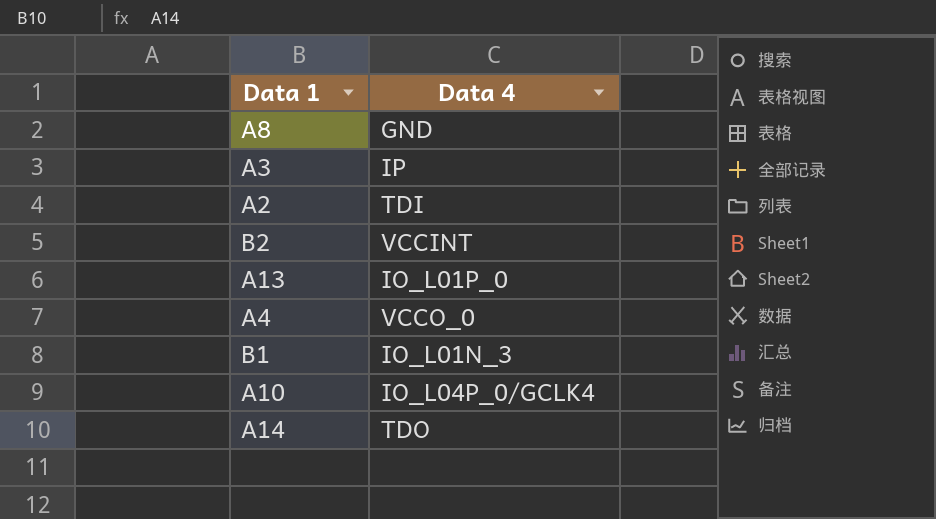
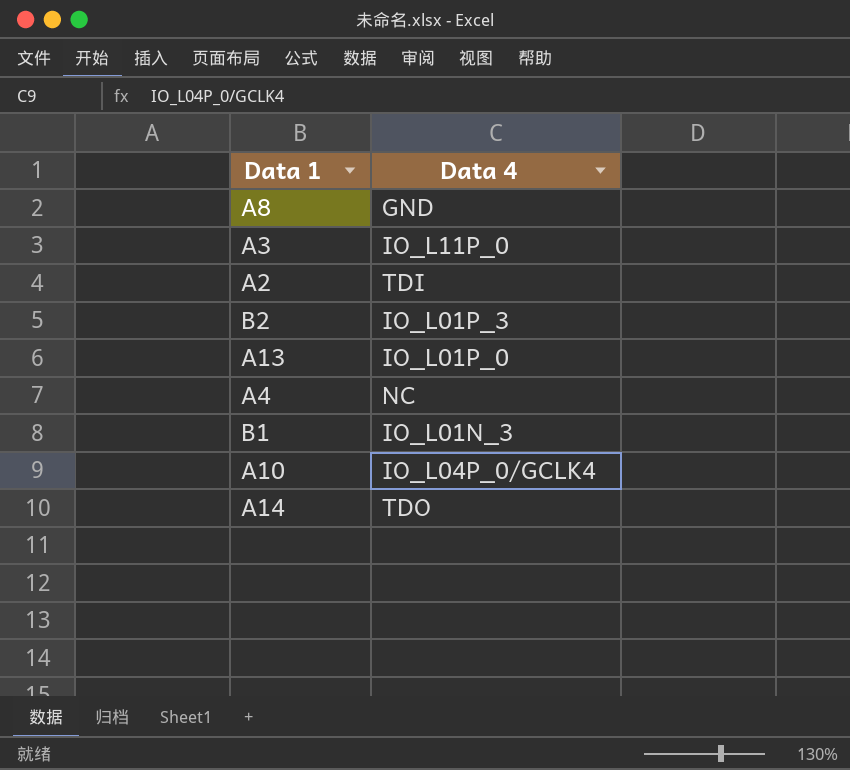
A3 | Data 4: IP -> IO_L11P_0
B2 | Data 4: VCCINT -> IO_L01P_3
A4 | Data 4: VCCO_0 -> NC

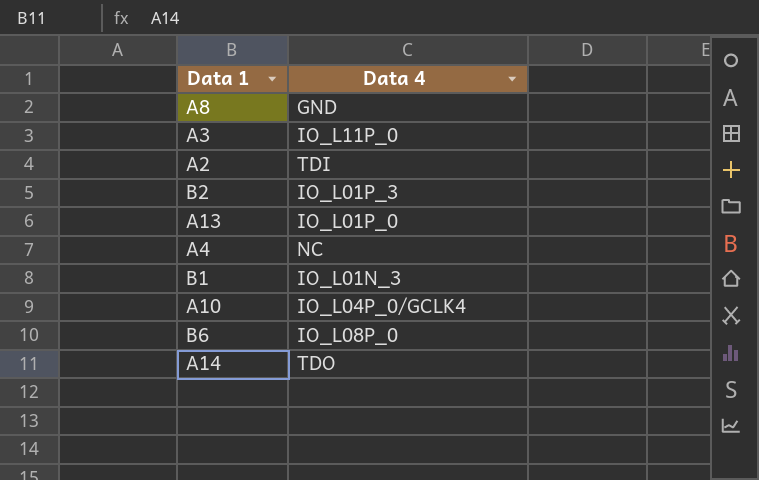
row B6: none -> IO_L08P_0

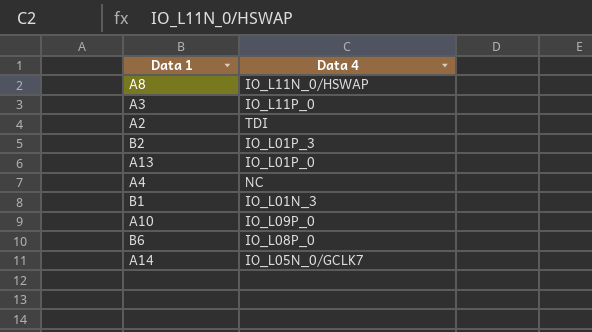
A8 | Data 4: GND -> IO_L11N_0/HSWAP
A10 | Data 4: IO_L04P_0/GCLK4 -> IO_L09P_0
A14 | Data 4: TDO -> IO_L05N_0/GCLK7

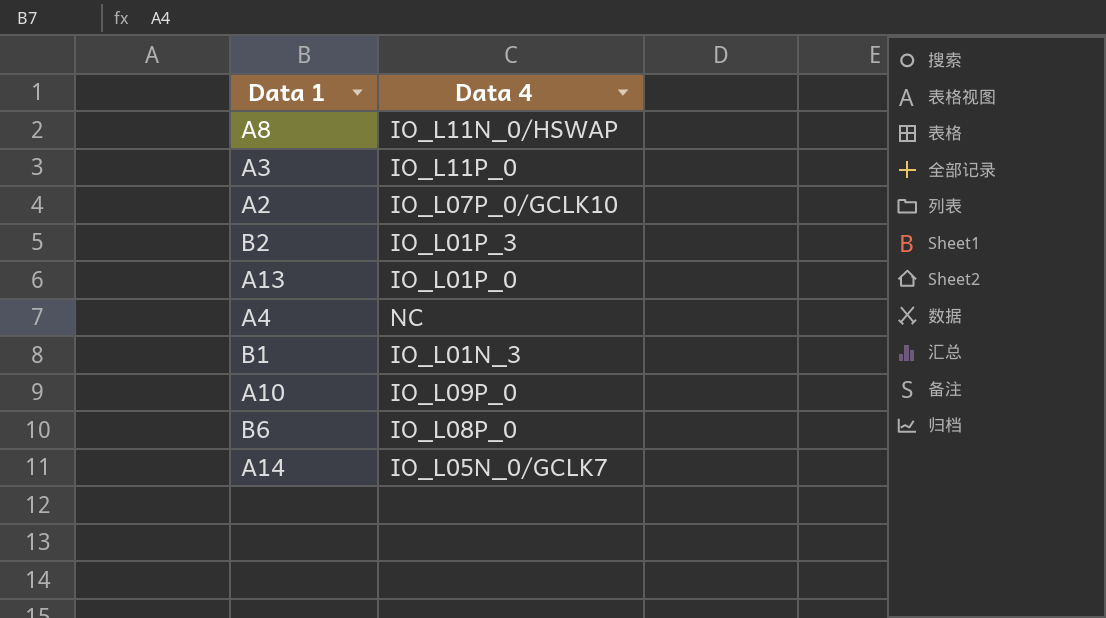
A2 | Data 4: TDI -> IO_L07P_0/GCLK10

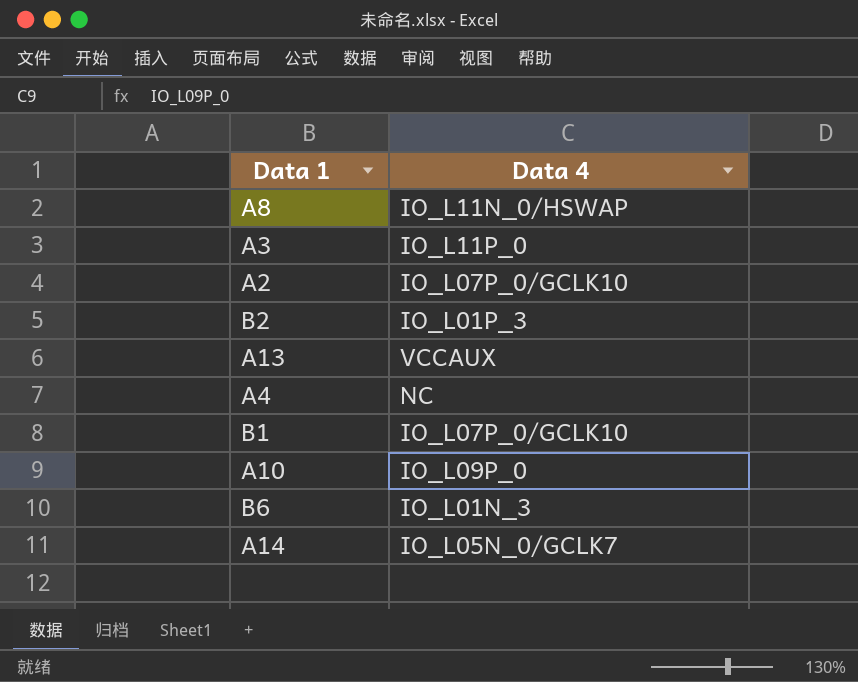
A13 | Data 4: IO_L01P_0 -> VCCAUX
B1 | Data 4: IO_L01N_3 -> IO_L07P_0/GCLK10
B6 | Data 4: IO_L08P_0 -> IO_L01N_3

